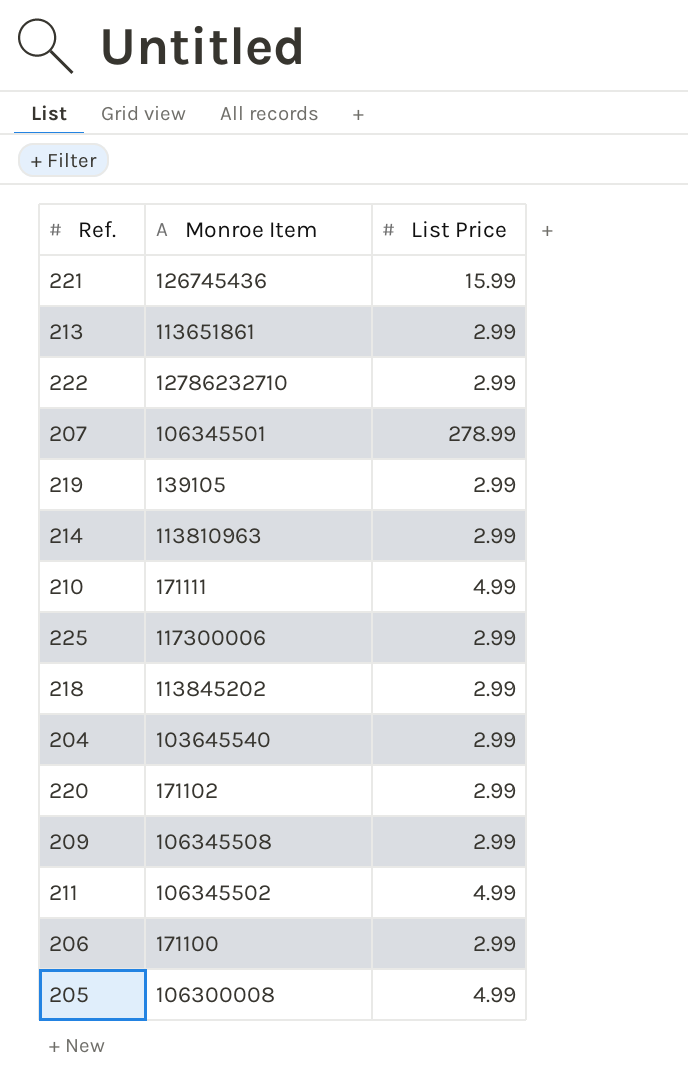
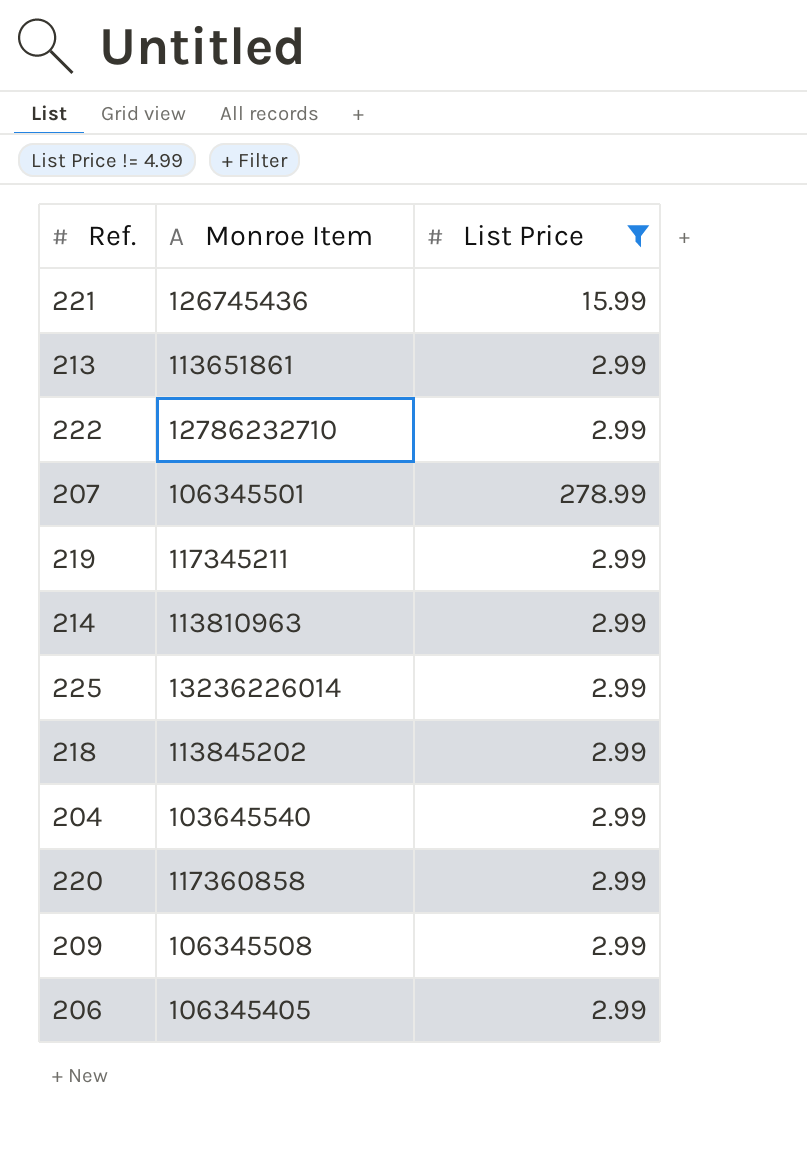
filter: none -> List Price != 4.99
219 | Monroe Item: 139105 -> 117345211
225 | Monroe Item: 117300006 -> 13236226014
220 | Monroe Item: 171102 -> 117360858
206 | Monroe Item: 171100 -> 106345405

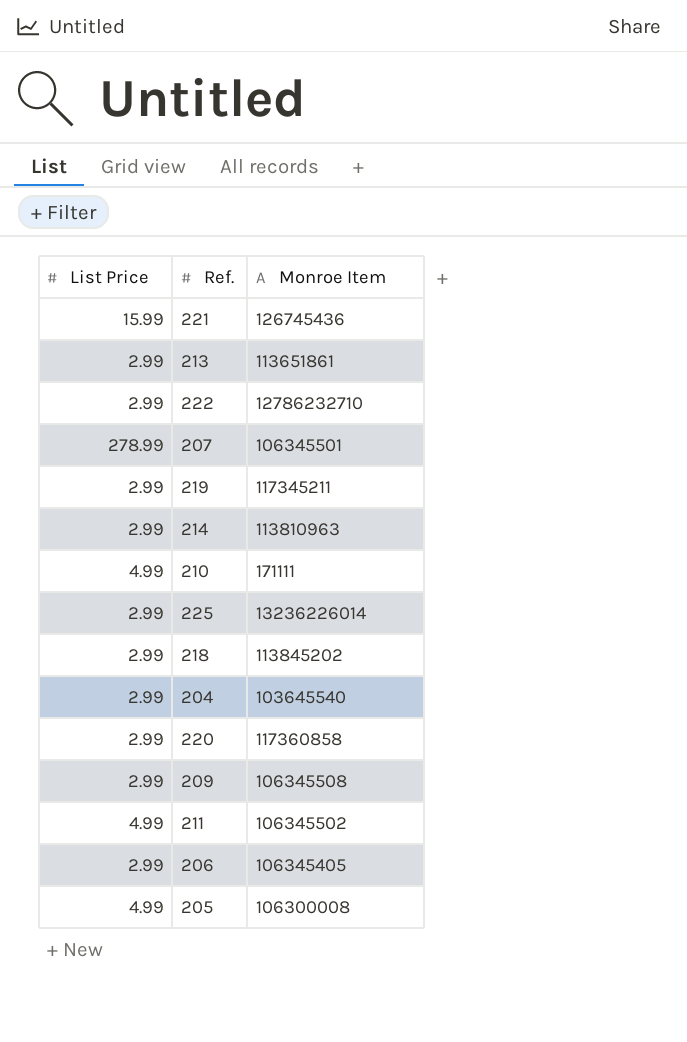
filter: List Price != 4.99 -> none
column List Price | position: 3 -> 1

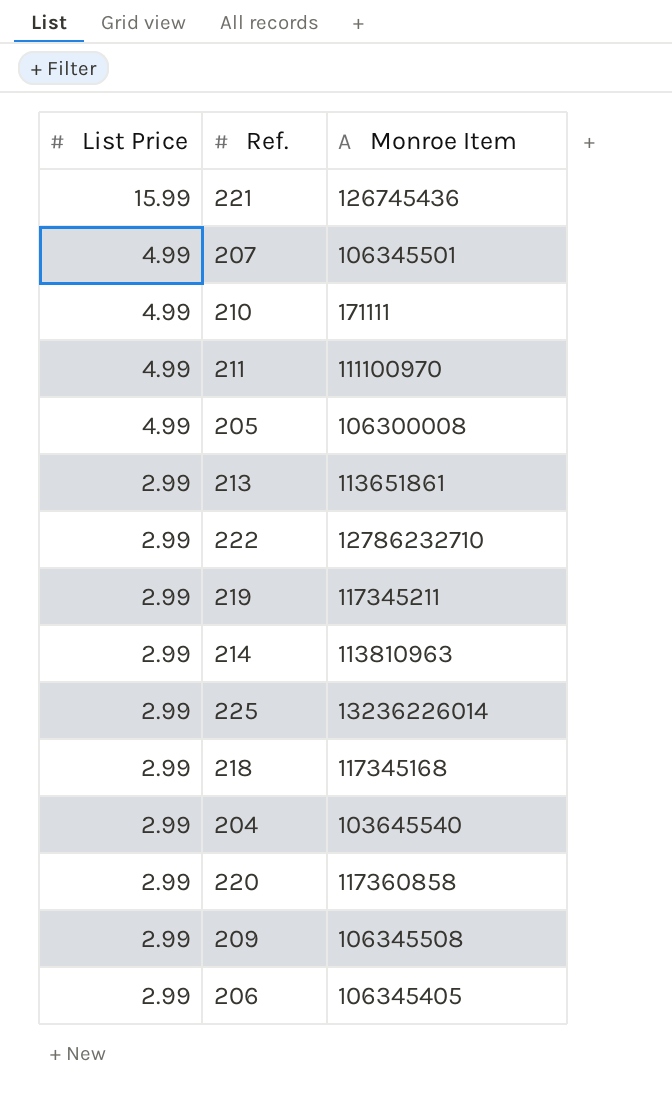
row order: none -> List Price descending
207 | List Price: 278.99 -> 4.99
211 | Monroe Item: 106345502 -> 111100970
218 | Monroe Item: 113845202 -> 117345168

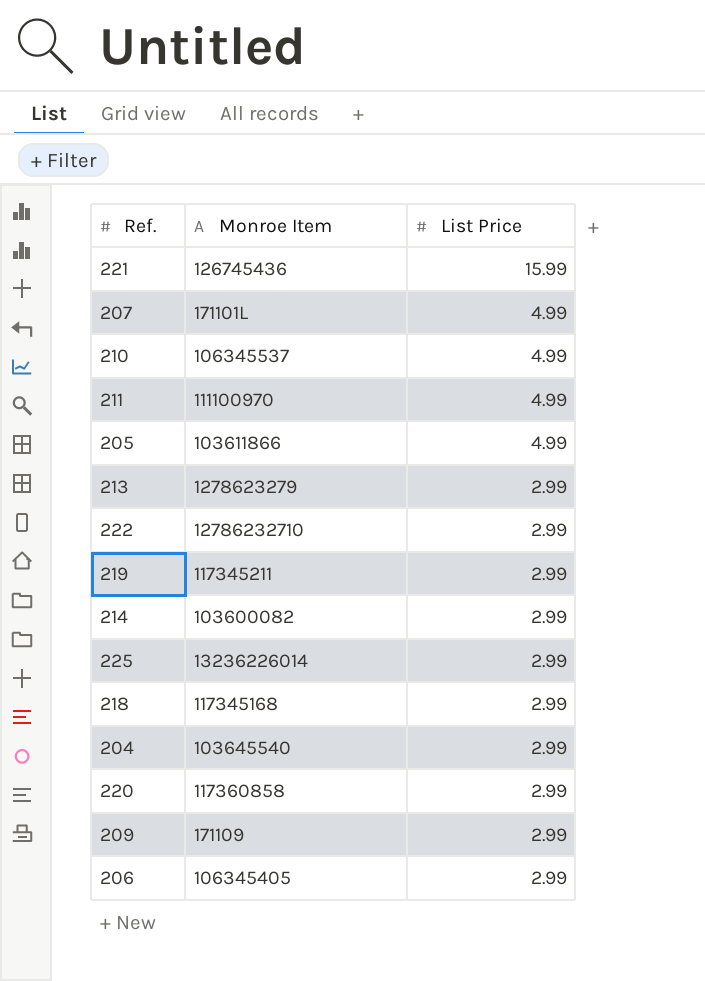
column List Price | position: 1 -> 3
207 | Monroe Item: 106345501 -> 171101L
210 | Monroe Item: 171111 -> 106345537
205 | Monroe Item: 106300008 -> 103611866
213 | Monroe Item: 113651861 -> 1278623279
214 | Monroe Item: 113810963 -> 103600082
209 | Monroe Item: 106345508 -> 171109

